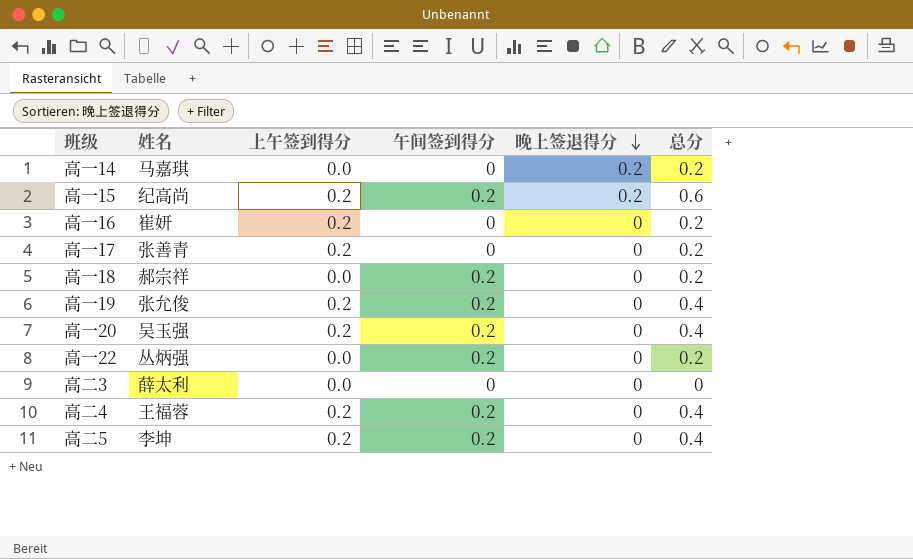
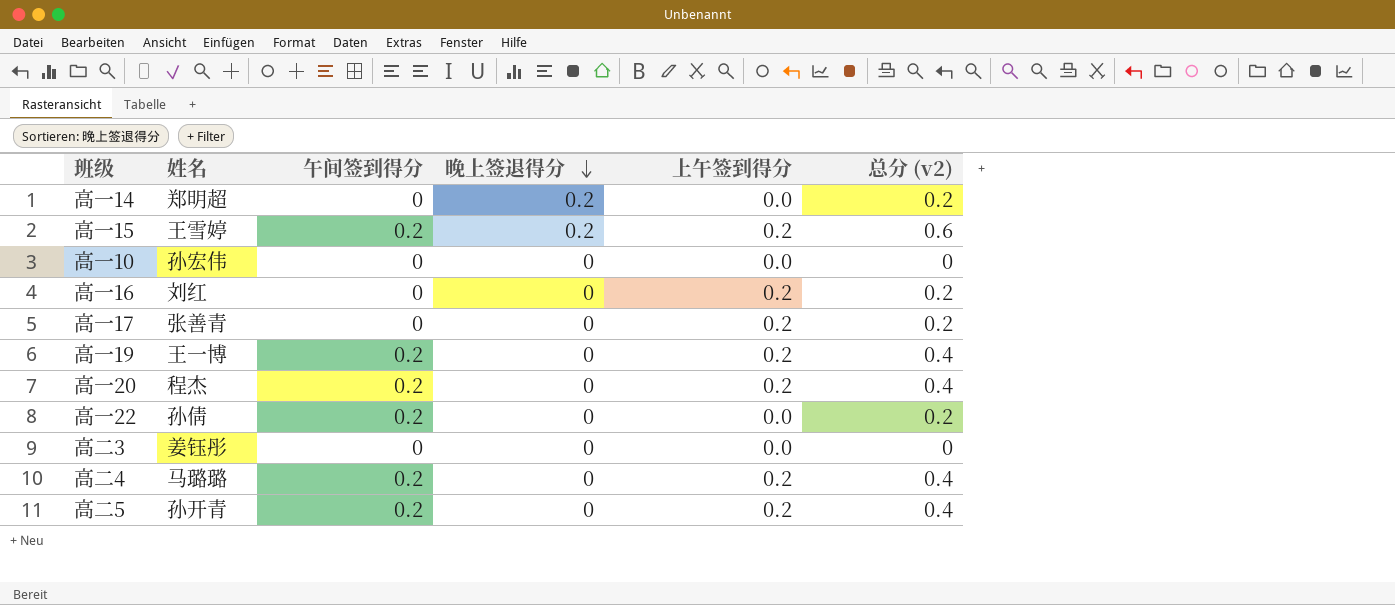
column 上午签到得分 | position: 3 -> 5
column name: 总分 -> 总分 (v2)
row 高一18: 郝宗祥 | 0.0 | 0.2 | 0 | 0.2 -> none
高一14 | 姓名: 马嘉琪 -> 郑明超
高一15 | 姓名: 纪高尚 -> 王雪婷
row 高一10: none -> 孙宏伟 | 0 | 0 | 0.0 | 0
高一16 | 姓名: 崔妍 -> 刘红
高一19 | 姓名: 张允俊 -> 王一博
高一20 | 姓名: 吴玉强 -> 程杰
高一22 | 姓名: 丛炳强 -> 孙倩
高二3 | 姓名: 薛太利 -> 姜钰彤
高二4 | 姓名: 王福蓉 -> 马璐璐
高二5 | 姓名: 李坤 -> 孙开青

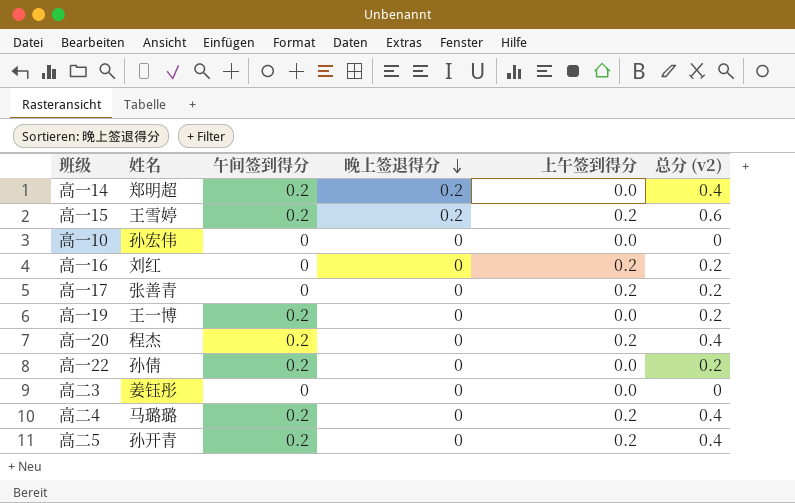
高一14 | 午间签到得分: 0 -> 0.2
高一14 | 总分 (v2): 0.2 -> 0.4
高一19 | 上午签到得分: 0.2 -> 0.0
高一19 | 总分 (v2): 0.4 -> 0.2

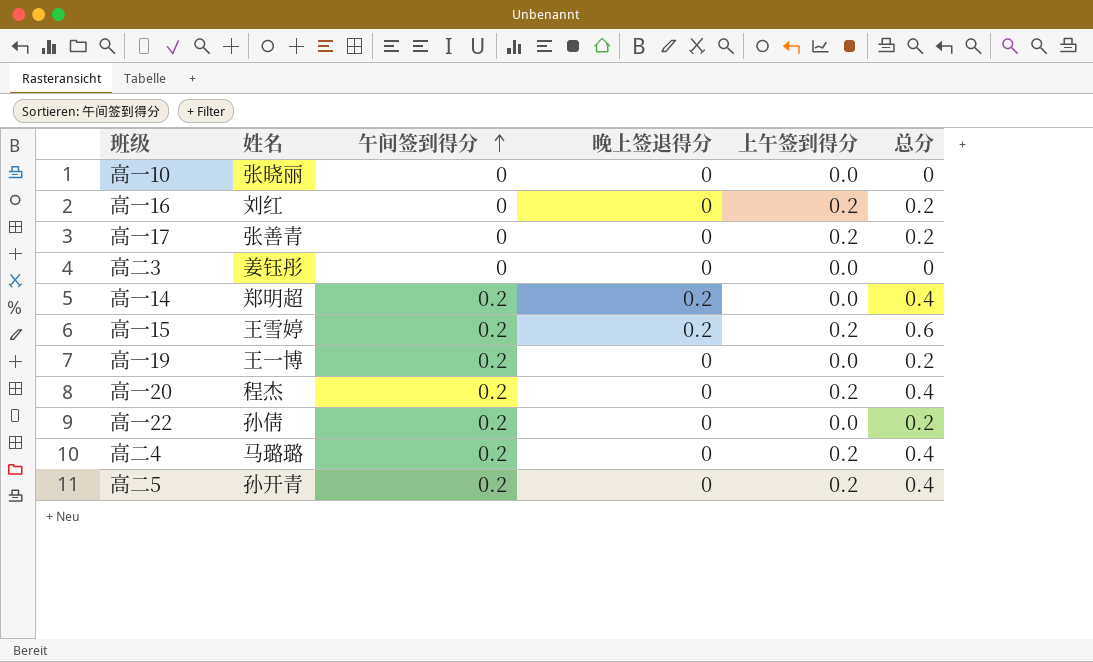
row order: 晚上签退得分 descending -> 午间签到得分 ascending
column name: 总分 (v2) -> 总分
高一10 | 姓名: 孙宏伟 -> 张晓丽

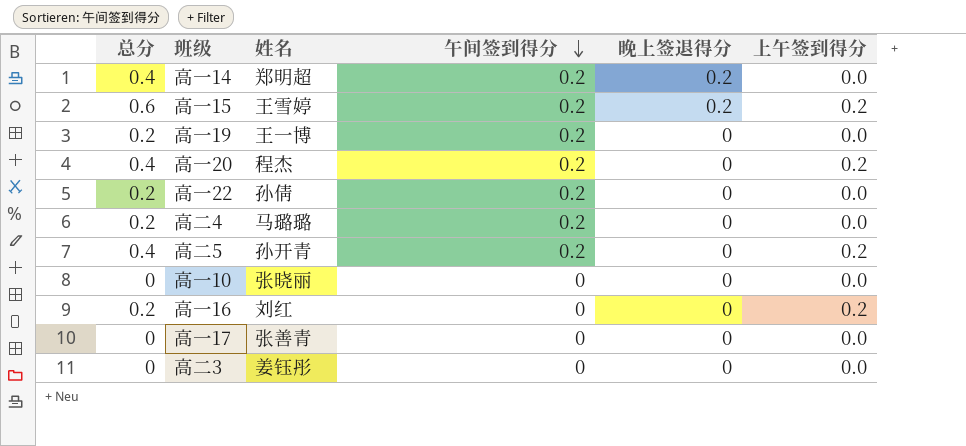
row order: 午间签到得分 ascending -> 午间签到得分 descending
column 总分 | position: 6 -> 1
高二4 | 总分: 0.4 -> 0.2
高二4 | 上午签到得分: 0.2 -> 0.0
高一17 | 总分: 0.2 -> 0
高一17 | 上午签到得分: 0.2 -> 0.0

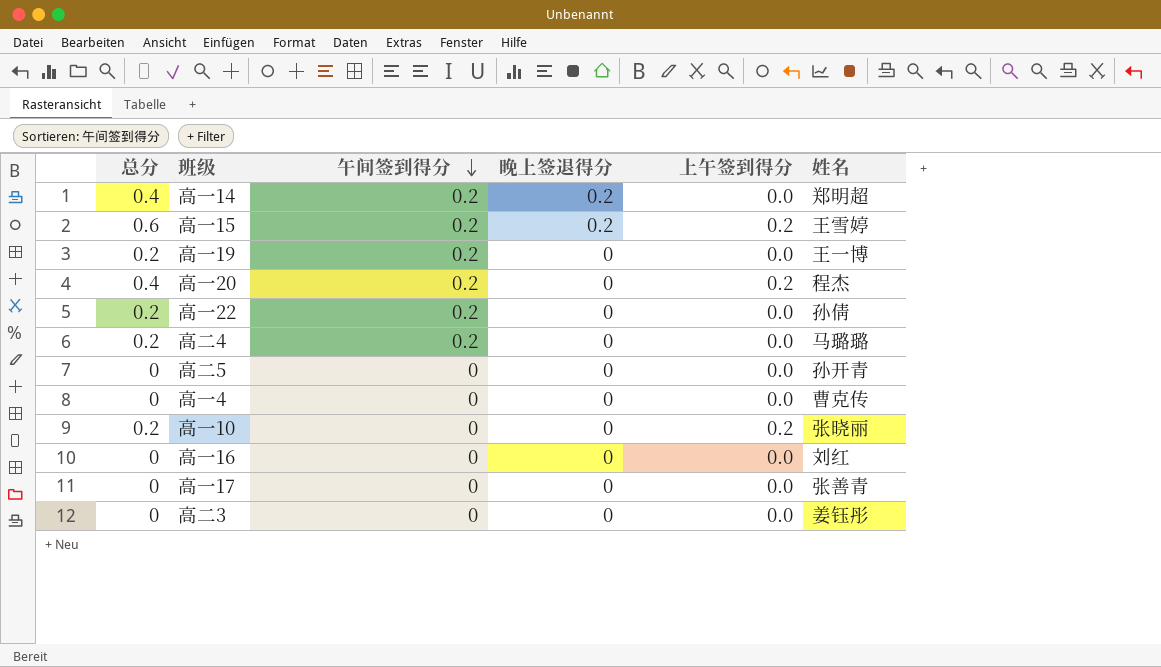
column 姓名 | position: 3 -> 6
高二5 | 总分: 0.4 -> 0
高二5 | 午间签到得分: 0.2 -> 0
高二5 | 上午签到得分: 0.2 -> 0.0
row 高一4: none -> 0 | 0 | 0 | 0.0 | 曹克传
高一10 | 总分: 0 -> 0.2
高一10 | 上午签到得分: 0.0 -> 0.2
高一16 | 总分: 0.2 -> 0
高一16 | 上午签到得分: 0.2 -> 0.0

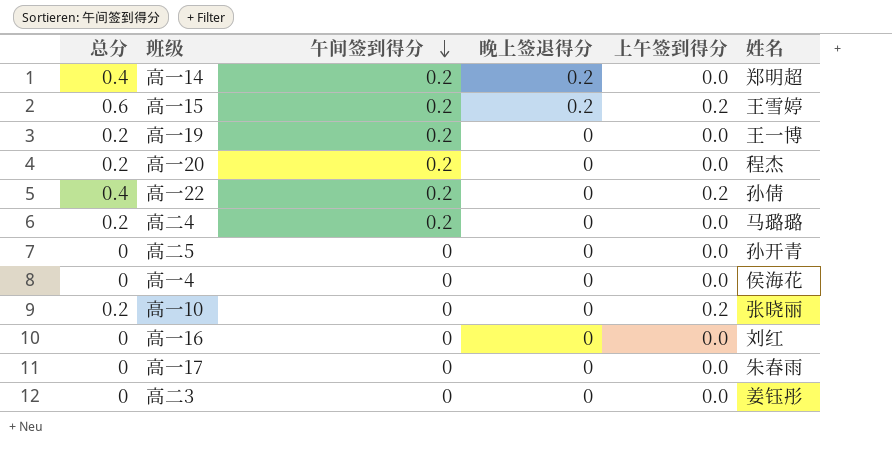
高一20 | 总分: 0.4 -> 0.2
高一20 | 上午签到得分: 0.2 -> 0.0
高一22 | 总分: 0.2 -> 0.4
高一22 | 上午签到得分: 0.0 -> 0.2
高一4 | 姓名: 曹克传 -> 侯海花
高一17 | 姓名: 张善青 -> 朱春雨

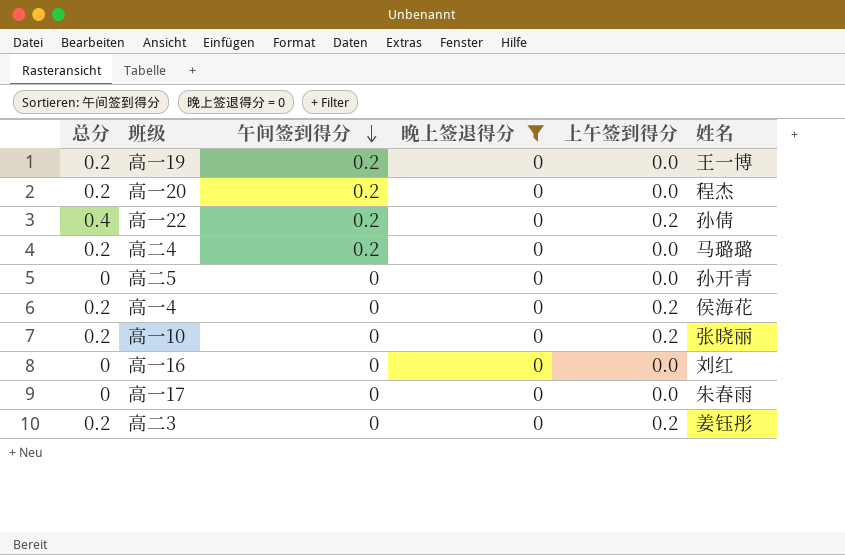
filter: none -> 晚上签退得分 = 0
高一4 | 总分: 0 -> 0.2
高一4 | 上午签到得分: 0.0 -> 0.2
高二3 | 总分: 0 -> 0.2
高二3 | 上午签到得分: 0.0 -> 0.2

